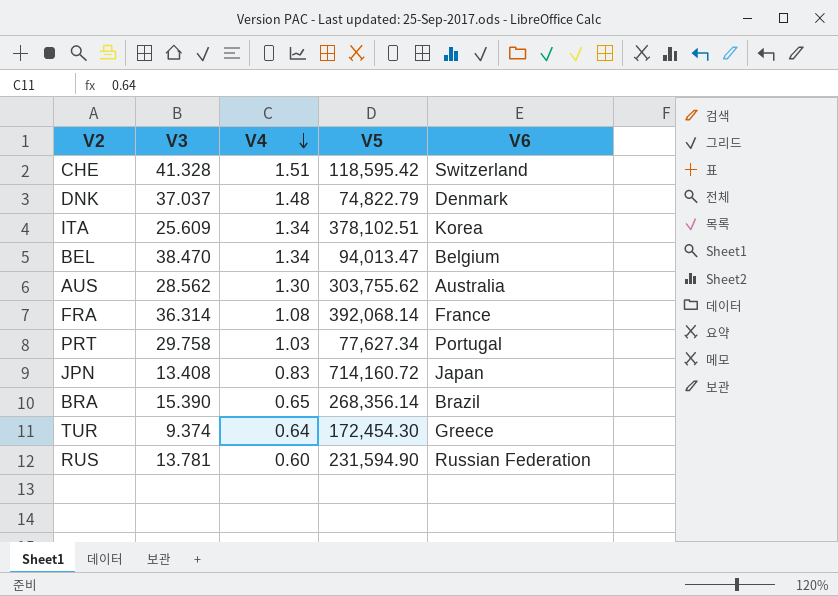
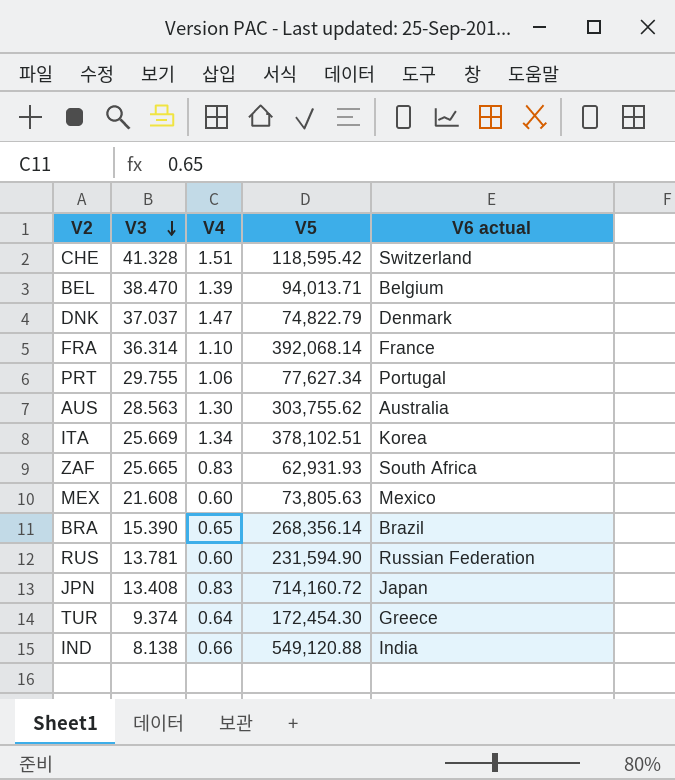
row order: V4 descending -> V3 descending
column name: V6 -> V6 actual
BEL | V4: 1.34 -> 1.39
BEL | V5: 94,013.47 -> 94,013.71
DNK | V4: 1.48 -> 1.47
FRA | V4: 1.08 -> 1.10
PRT | V3: 29.758 -> 29.755
PRT | V4: 1.03 -> 1.06
AUS | V3: 28.562 -> 28.563
ITA | V3: 25.609 -> 25.669
row ZAF: none -> 25.665 | 0.83 | 62,931.93 | South Africa
row MEX: none -> 21.608 | 0.60 | 73,805.63 | Mexico
row IND: none -> 8.138 | 0.66 | 549,120.88 | India

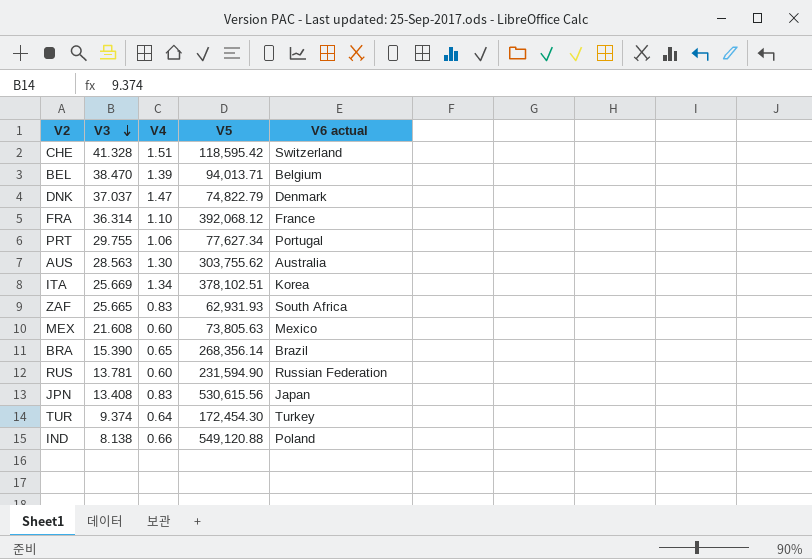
FRA | V5: 392,068.14 -> 392,068.12
JPN | V5: 714,160.72 -> 530,615.56
TUR | V6 actual: Greece -> Turkey
IND | V6 actual: India -> Poland

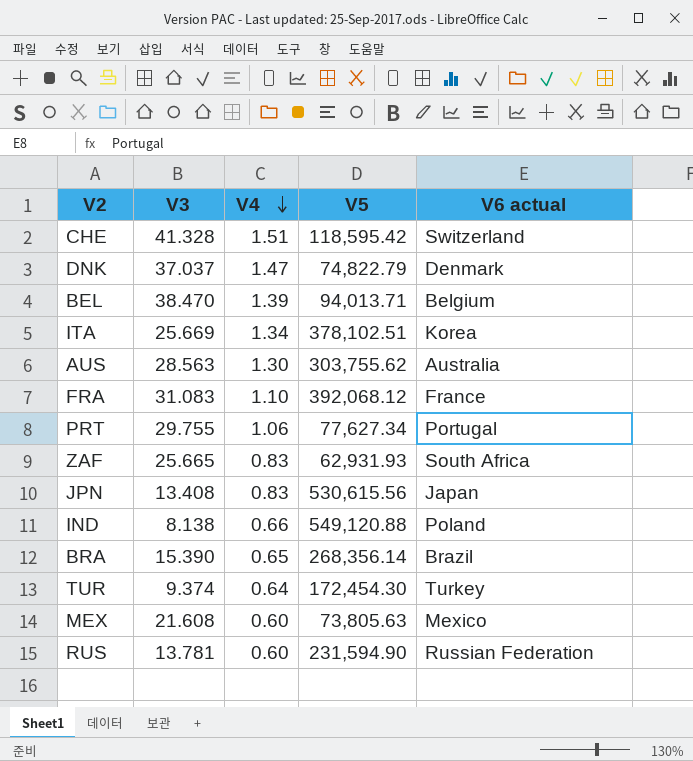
row order: V3 descending -> V4 descending
FRA | V3: 36.314 -> 31.083

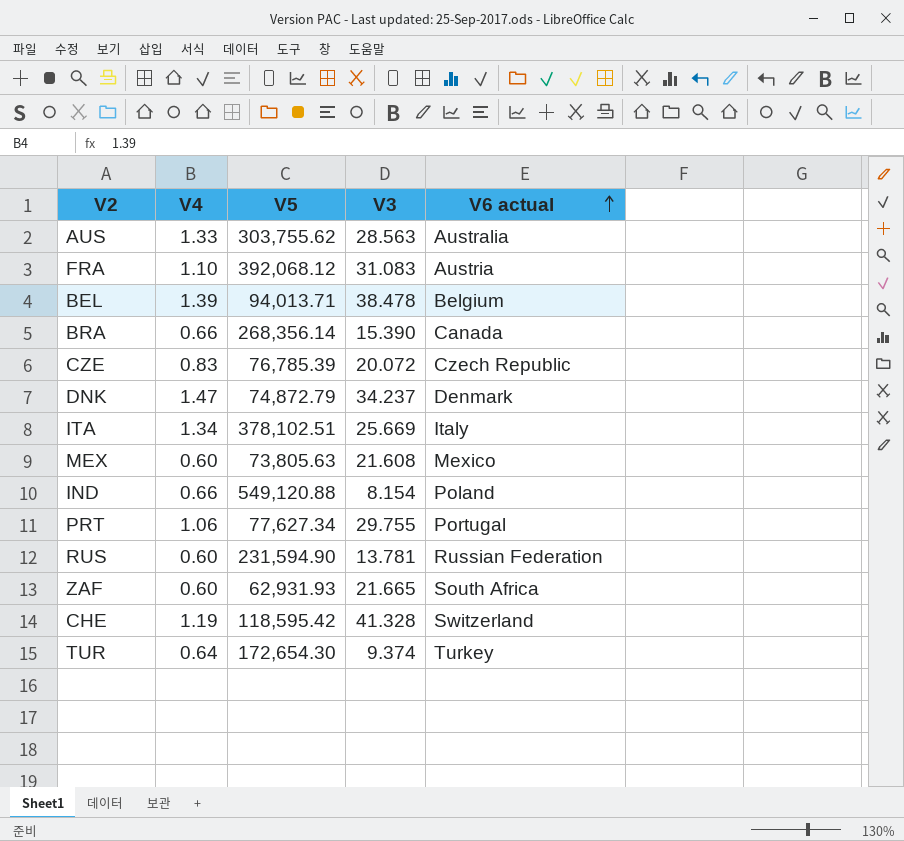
row order: V4 descending -> V6 actual ascending
column V3 | position: 2 -> 4
row JPN: 13.408 | 0.83 | 530,615.56 | Japan -> none
AUS | V4: 1.30 -> 1.33
FRA | V6 actual: France -> Austria
BEL | V3: 38.470 -> 38.478
BRA | V4: 0.65 -> 0.66
BRA | V6 actual: Brazil -> Canada
row CZE: none -> 0.83 | 76,785.39 | 20.072 | Czech Republic
DNK | V5: 74,822.79 -> 74,872.79
DNK | V3: 37.037 -> 34.237
ITA | V6 actual: Korea -> Italy
IND | V3: 8.138 -> 8.154
ZAF | V4: 0.83 -> 0.60
ZAF | V3: 25.665 -> 21.665
CHE | V4: 1.51 -> 1.19
TUR | V5: 172,454.30 -> 172,654.30

